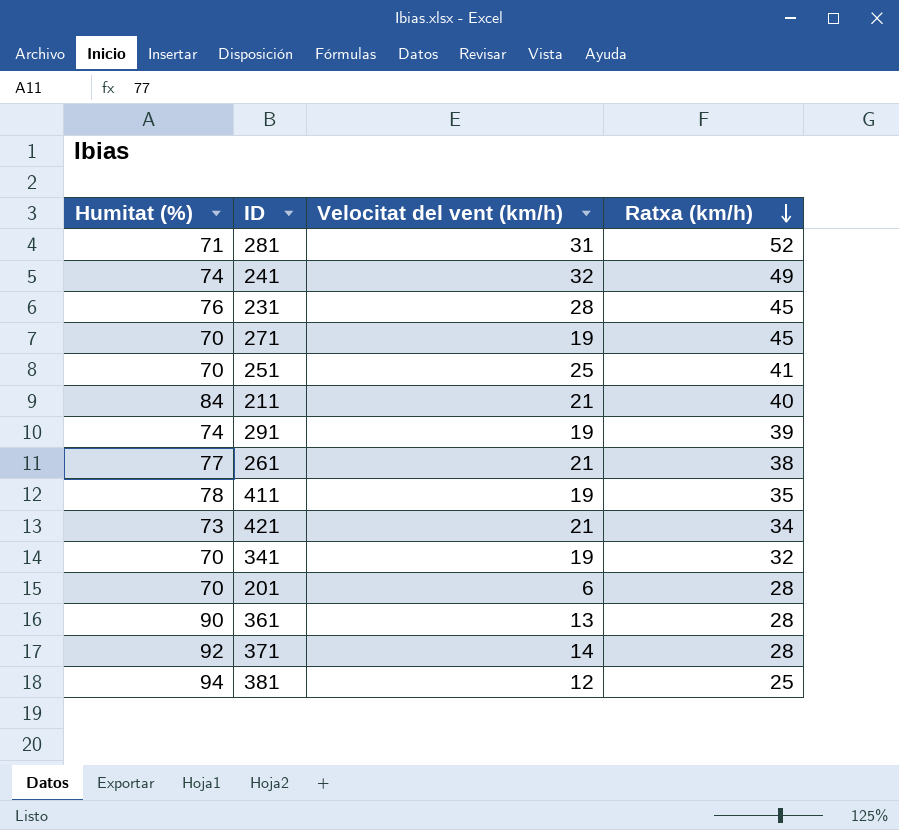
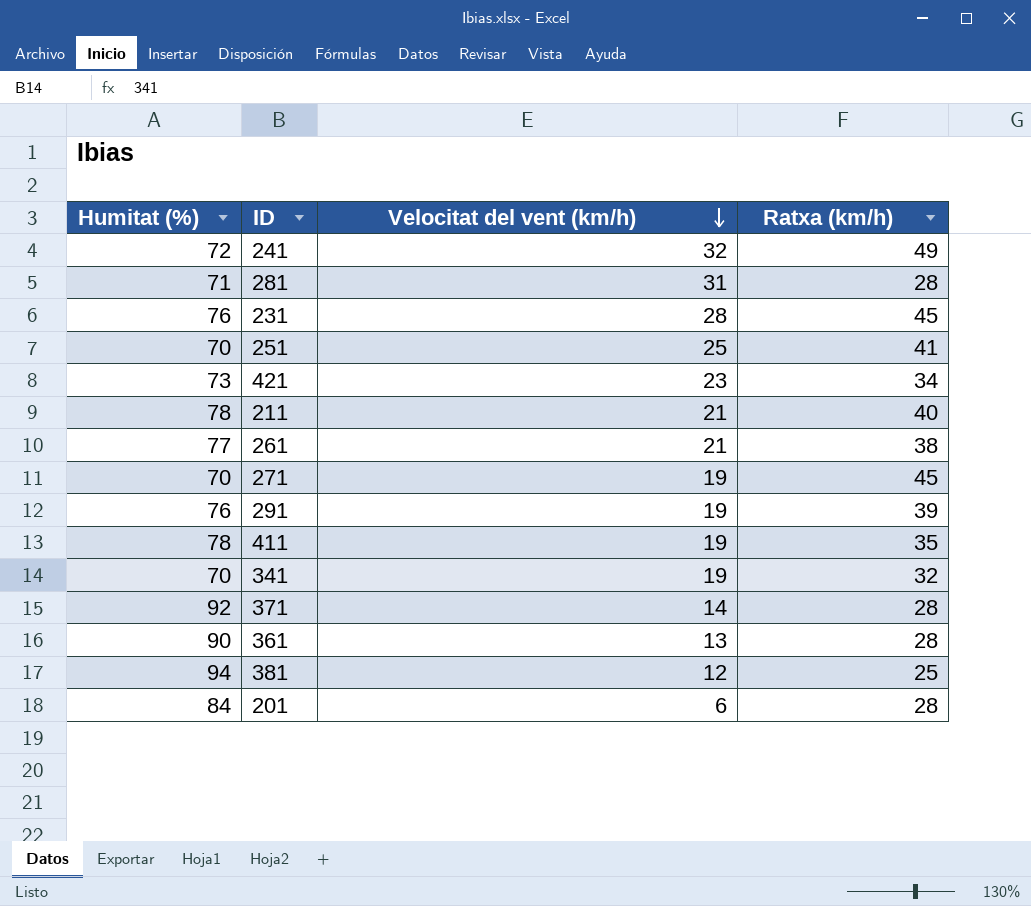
row order: Ratxa (km/h) descending -> Velocitat del vent (km/h) descending
241 | Humitat (%): 74 -> 72
281 | Ratxa (km/h): 52 -> 28
421 | Velocitat del vent (km/h): 21 -> 23
211 | Humitat (%): 84 -> 78
291 | Humitat (%): 74 -> 76
201 | Humitat (%): 70 -> 84

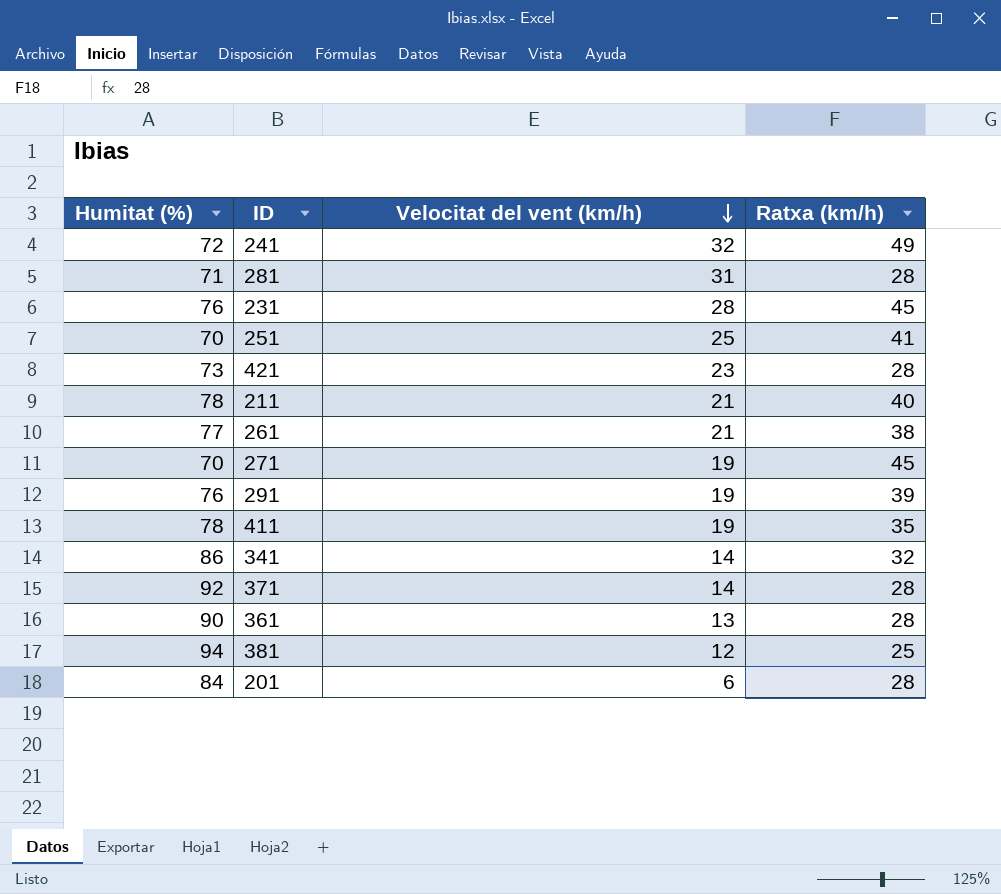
421 | Ratxa (km/h): 34 -> 28
341 | Humitat (%): 70 -> 86
341 | Velocitat del vent (km/h): 19 -> 14

